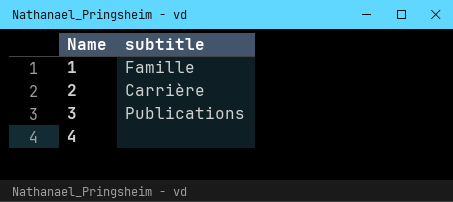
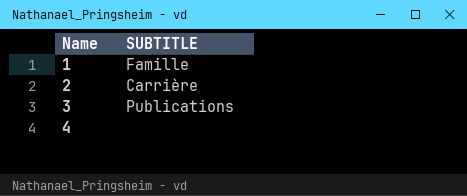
column name: subtitle -> SUBTITLE

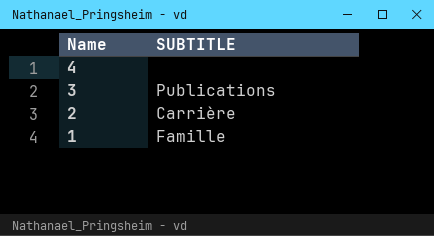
row order: Name ascending -> Name descending

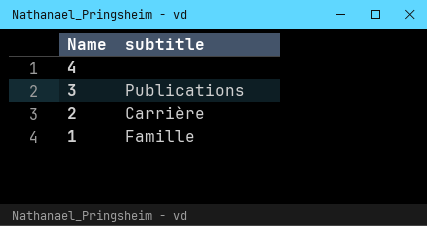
column name: SUBTITLE -> subtitle

